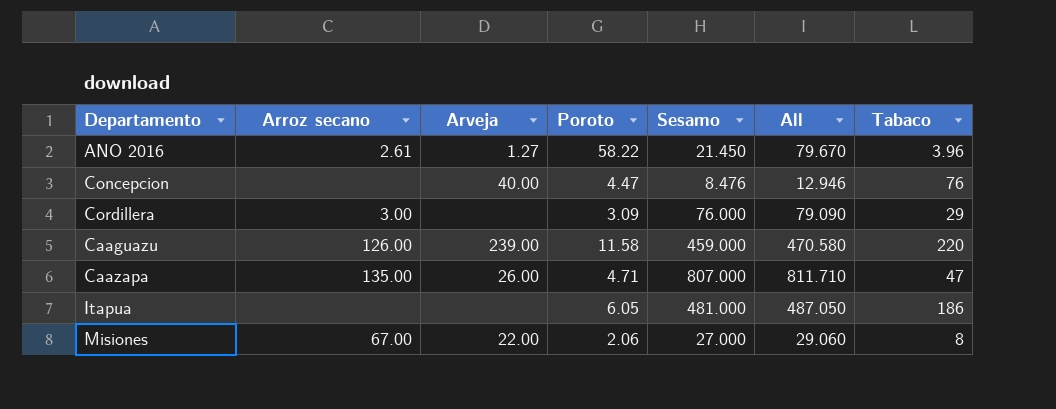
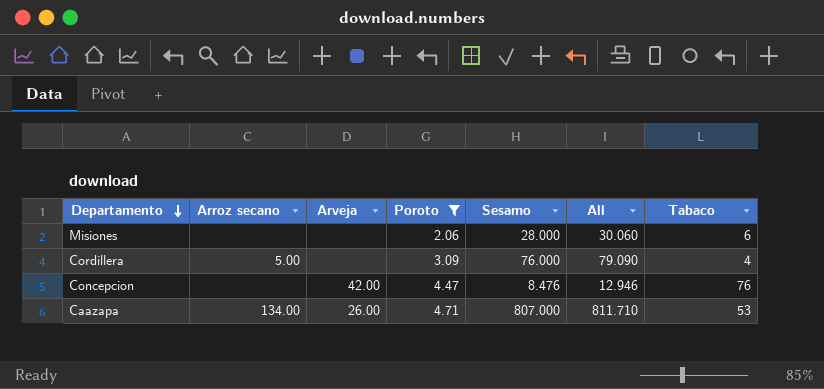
filter: none -> Poroto <= 4.71
row order: none -> Departamento descending
Misiones | Arroz secano: 67.00 -> none
Misiones | Arveja: 22.00 -> none
Misiones | Sesamo: 27.000 -> 28.000
Misiones | All: 29.060 -> 30.060
Misiones | Tabaco: 8 -> 6
Cordillera | Arroz secano: 3.00 -> 5.00
Cordillera | Tabaco: 29 -> 4
Concepcion | Arveja: 40.00 -> 42.00
Caazapa | Arroz secano: 135.00 -> 134.00
Caazapa | Tabaco: 47 -> 53

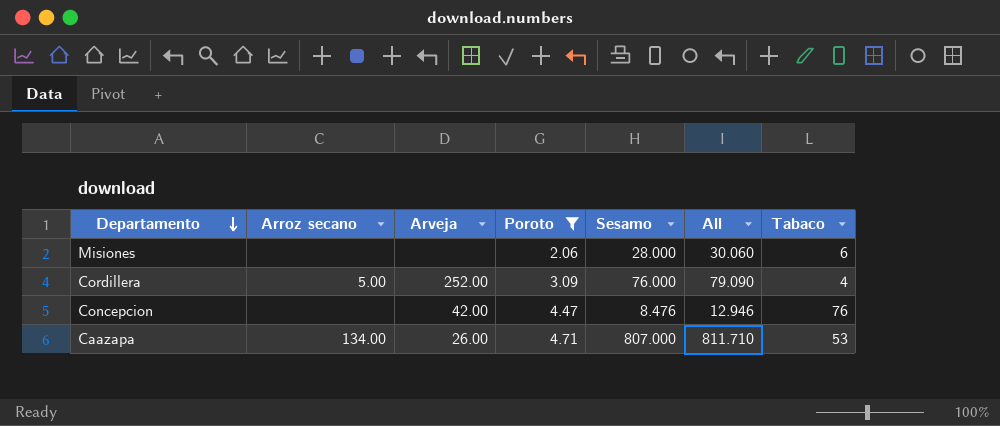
Cordillera | Arveja: none -> 252.00

